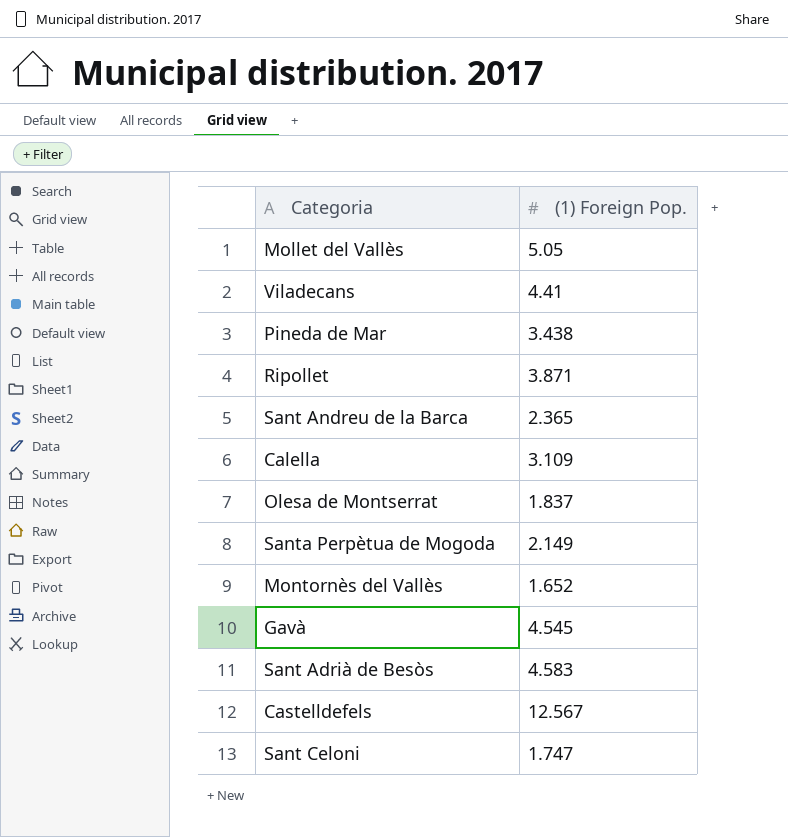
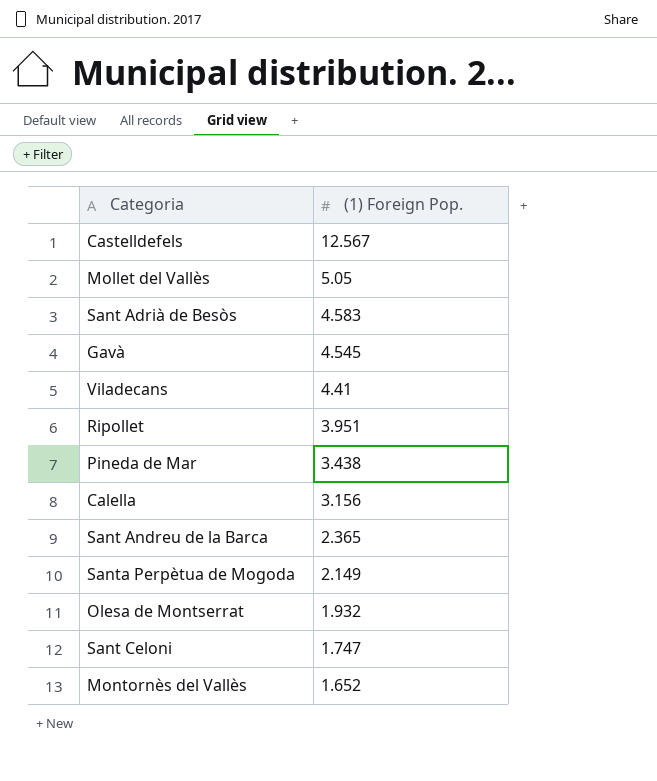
row order: none -> (1) Foreign Pop. descending
Ripollet | (1) Foreign Pop.: 3.871 -> 3.951
Calella | (1) Foreign Pop.: 3.109 -> 3.156
Olesa de Montserrat | (1) Foreign Pop.: 1.837 -> 1.932

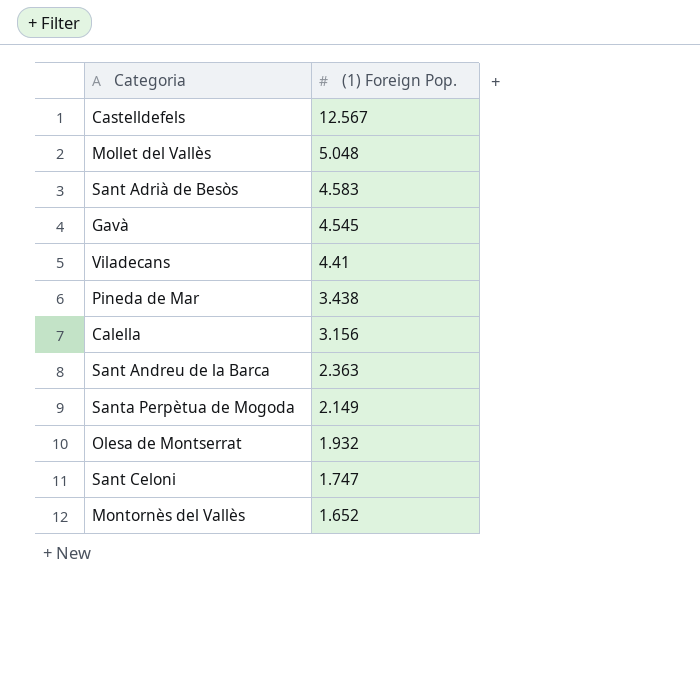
row Ripollet: 3.951 -> none
Mollet del Vallès | (1) Foreign Pop.: 5.05 -> 5.048
Sant Andreu de la Barca | (1) Foreign Pop.: 2.365 -> 2.363

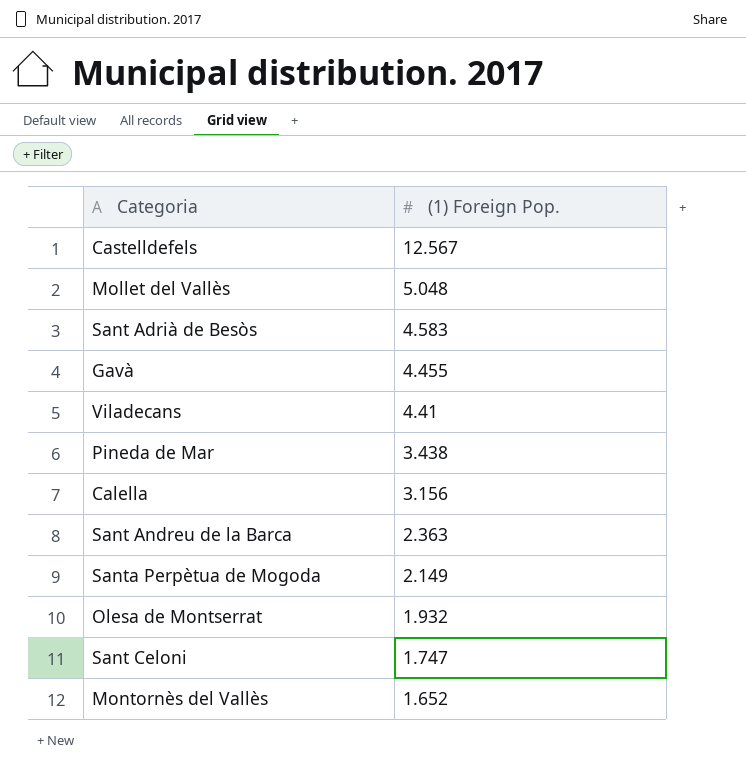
Gavà | (1) Foreign Pop.: 4.545 -> 4.455

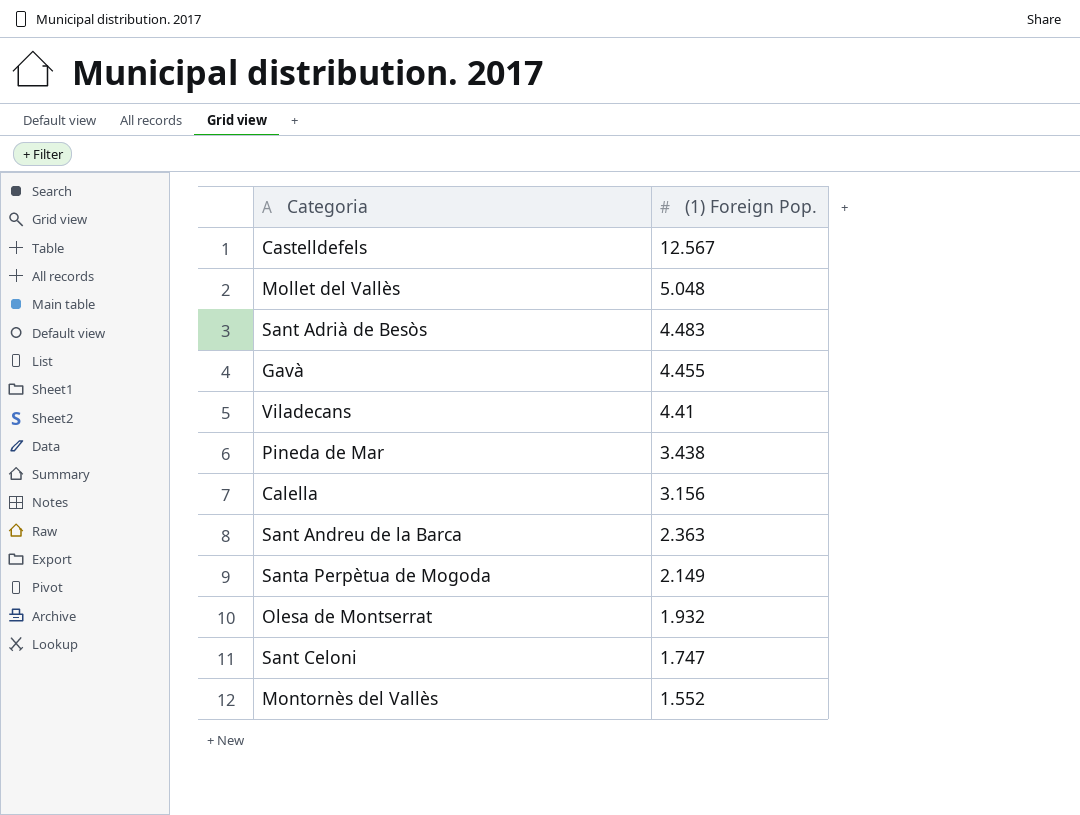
Sant Adrià de Besòs | (1) Foreign Pop.: 4.583 -> 4.483
Montornès del Vallès | (1) Foreign Pop.: 1.652 -> 1.552

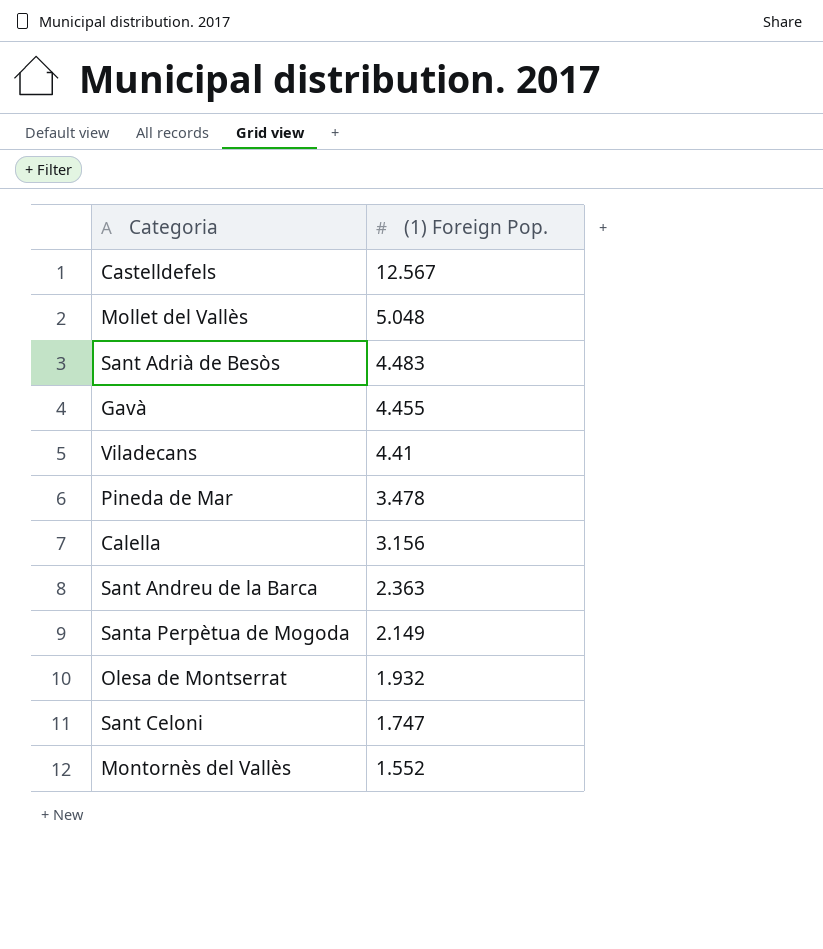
Pineda de Mar | (1) Foreign Pop.: 3.438 -> 3.478

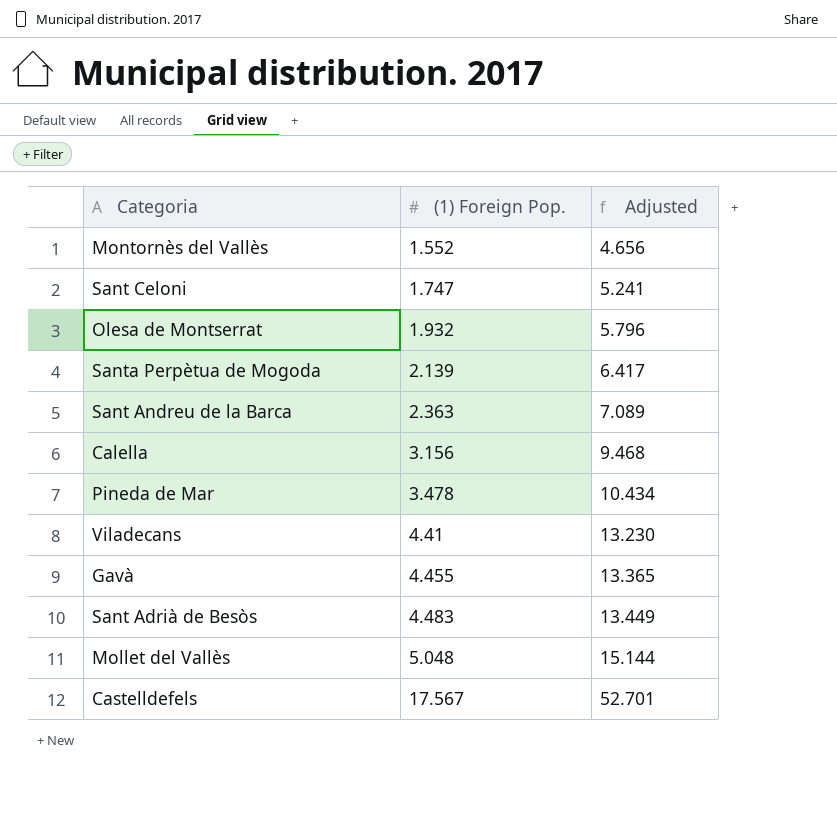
row order: (1) Foreign Pop. descending -> (1) Foreign Pop. ascending
column Adjusted | formula: none -> [(1) Foreign Pop.] * 3
Santa Perpètua de Mogoda | (1) Foreign Pop.: 2.149 -> 2.139
Castelldefels | (1) Foreign Pop.: 12.567 -> 17.567

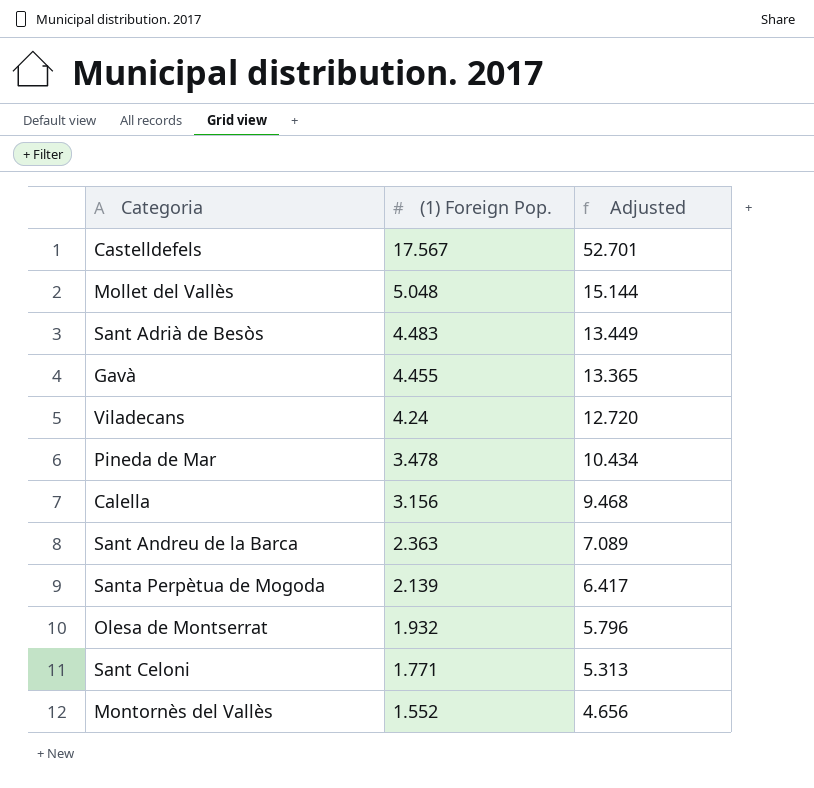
row order: (1) Foreign Pop. ascending -> (1) Foreign Pop. descending
Viladecans | (1) Foreign Pop.: 4.41 -> 4.24
Viladecans | Adjusted: 13.230 -> 12.720
Sant Celoni | (1) Foreign Pop.: 1.747 -> 1.771
Sant Celoni | Adjusted: 5.241 -> 5.313

